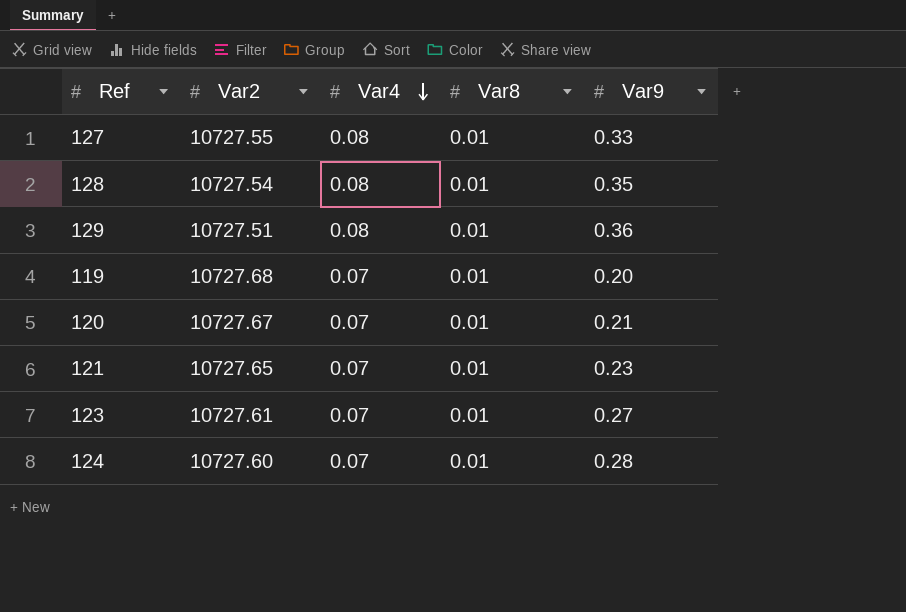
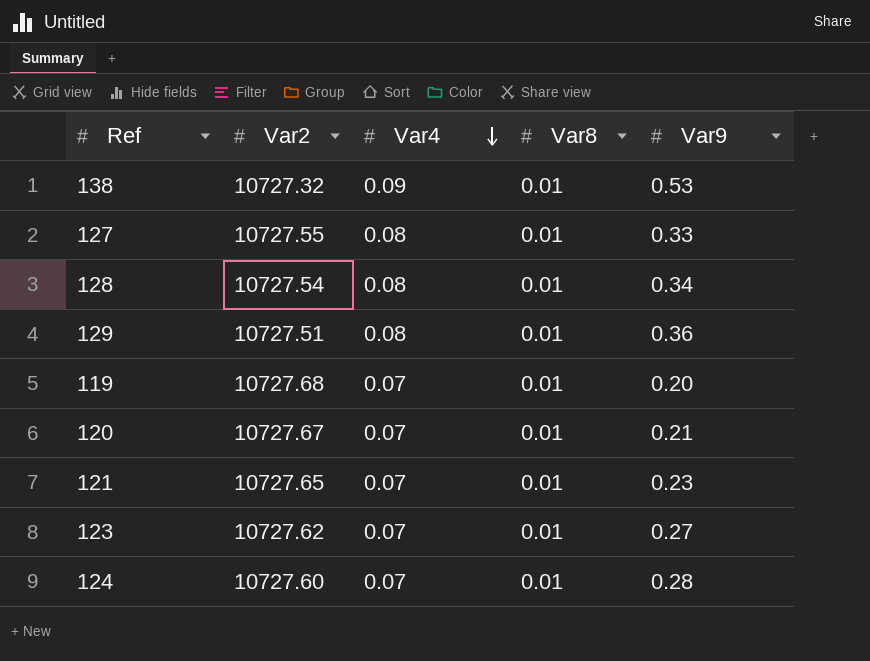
row 138: none -> 10727.32 | 0.09 | 0.01 | 0.53
128 | Var9: 0.35 -> 0.34
123 | Var2: 10727.61 -> 10727.62

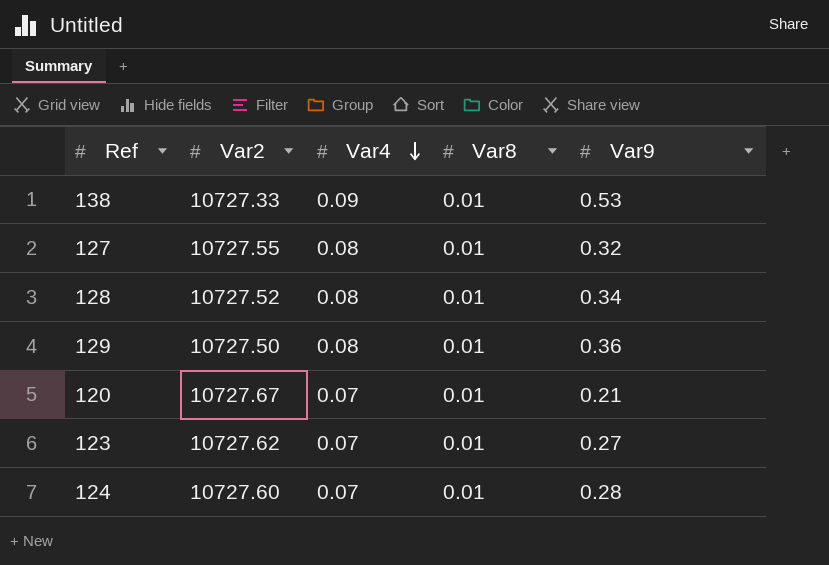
row 119: 10727.68 | 0.07 | 0.01 | 0.20 -> none
row 121: 10727.65 | 0.07 | 0.01 | 0.23 -> none
138 | Var2: 10727.32 -> 10727.33
127 | Var9: 0.33 -> 0.32
128 | Var2: 10727.54 -> 10727.52
129 | Var2: 10727.51 -> 10727.50

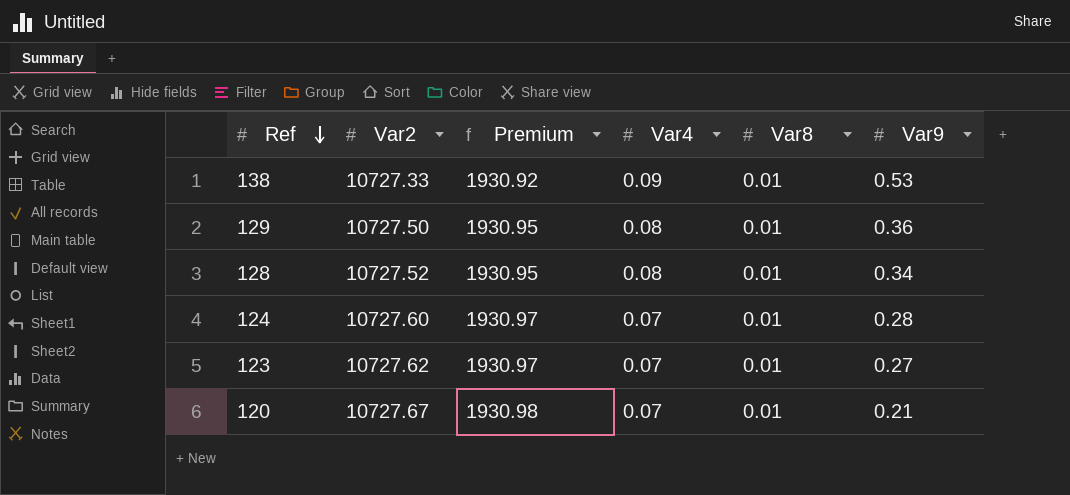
row order: Var4 descending -> Ref descending
column Premium | formula: none -> [Var2] * 0.18
row 127: 10727.55 | 0.08 | 0.01 | 0.32 -> none

